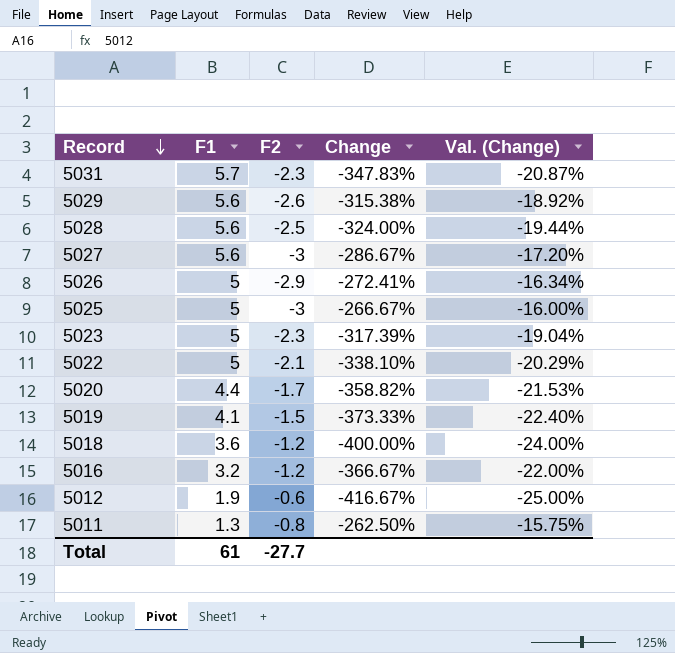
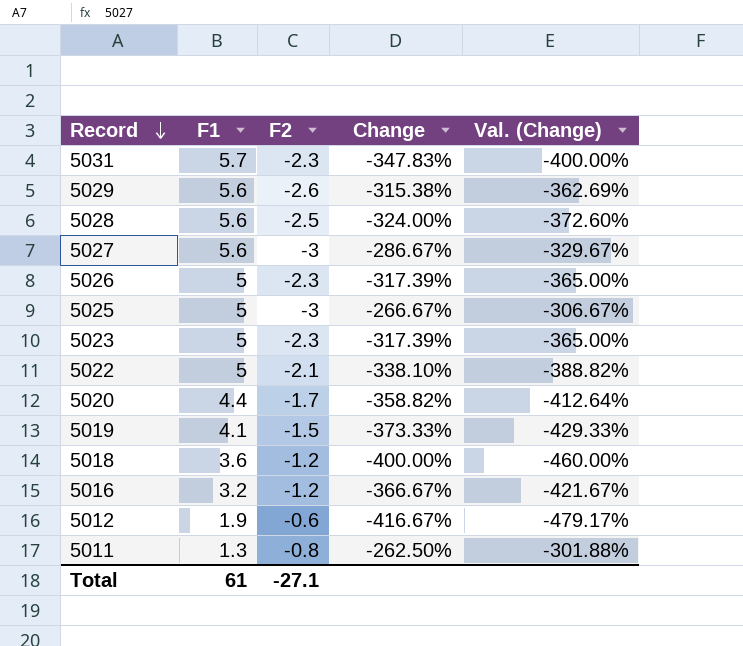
column Val. (Change) | formula: [Change] * 0.06 -> [Change] * 1.15
5026 | F2: -2.9 -> -2.3
5026 | Change: -272.41% -> -317.39%
Total | F2: -27.7 -> -27.1

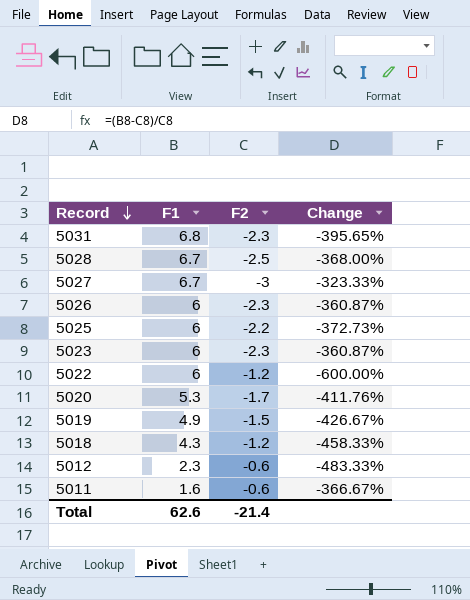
column Val. (Change) | formula: [Change] * 1.15 -> none
row 5029: 5.6 | -2.6 | -315.38% | -362.69% -> none
row 5016: 3.2 | -1.2 | -366.67% | -421.67% -> none
5031 | F1: 5.7 -> 6.8
5031 | Change: -347.83% -> -395.65%
5028 | F1: 5.6 -> 6.7
5028 | Change: -324.00% -> -368.00%
5027 | F1: 5.6 -> 6.7
5027 | Change: -286.67% -> -323.33%
5026 | F1: 5 -> 6
5026 | Change: -317.39% -> -360.87%
5025 | F1: 5 -> 6
5025 | F2: -3 -> -2.2
5025 | Change: -266.67% -> -372.73%
5023 | F1: 5 -> 6
5023 | Change: -317.39% -> -360.87%
5022 | F1: 5 -> 6
5022 | F2: -2.1 -> -1.2
5022 | Change: -338.10% -> -600.00%
5020 | F1: 4.4 -> 5.3
5020 | Change: -358.82% -> -411.76%
5019 | F1: 4.1 -> 4.9
5019 | Change: -373.33% -> -426.67%
5018 | F1: 3.6 -> 4.3
5018 | Change: -400.00% -> -458.33%
5012 | F1: 1.9 -> 2.3
5012 | Change: -416.67% -> -483.33%
5011 | F1: 1.3 -> 1.6
5011 | F2: -0.8 -> -0.6
5011 | Change: -262.50% -> -366.67%
Total | F1: 61 -> 62.6
Total | F2: -27.1 -> -21.4

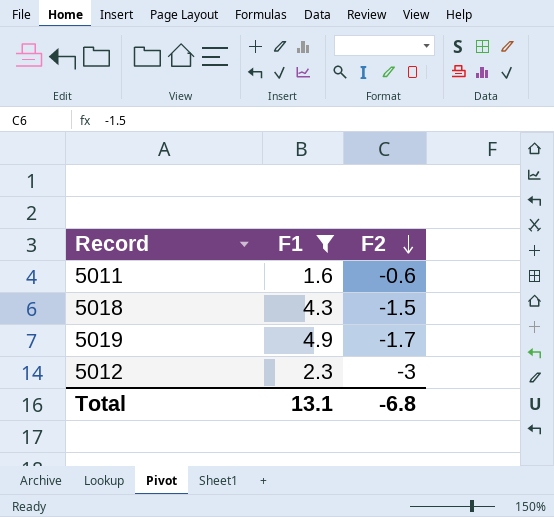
filter: none -> F1 <= 4.9
row order: Record descending -> F2 descending
column Change | formula: ([F1] - [F2]) / [F2] -> none
5018 | F2: -1.2 -> -1.5
5019 | F2: -1.5 -> -1.7
5012 | F2: -0.6 -> -3
Total | F1: 62.6 -> 13.1
Total | F2: -21.4 -> -6.8

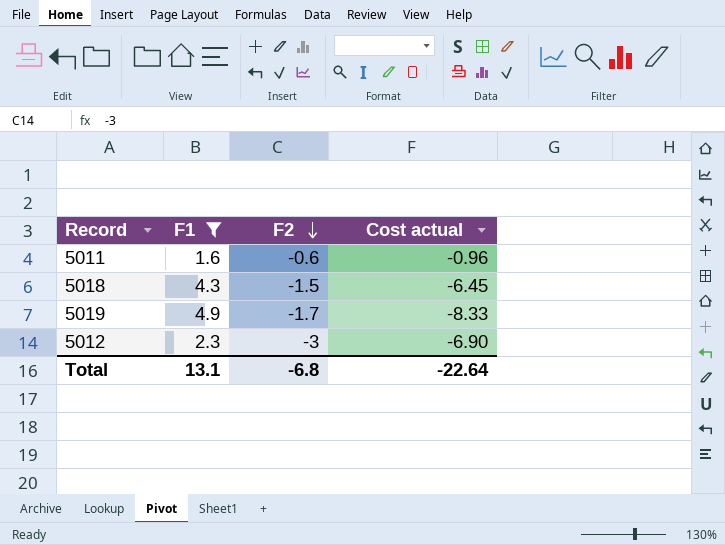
column Cost actual | formula: none -> [F1] * [F2]

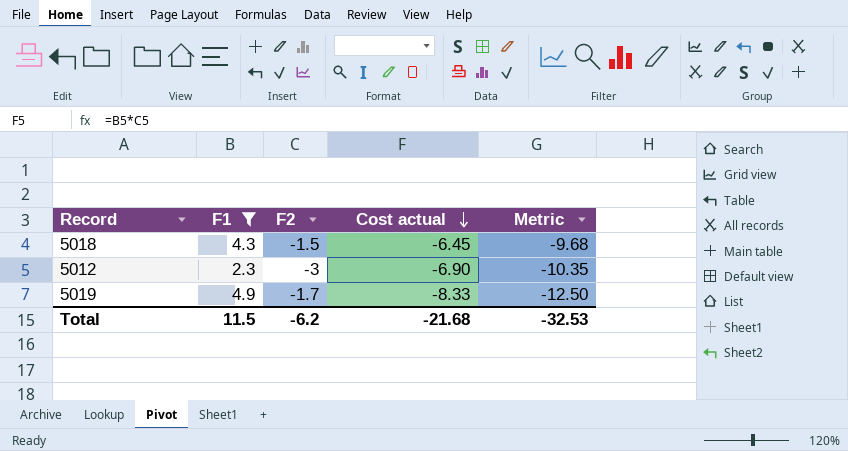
row order: F2 descending -> Cost actual descending
column Metric | formula: none -> [Cost actual] * 1.5
row 5011: 1.6 | -0.6 | -0.96 -> none
Total | F1: 13.1 -> 11.5
Total | F2: -6.8 -> -6.2
Total | Cost actual: -22.64 -> -21.68

